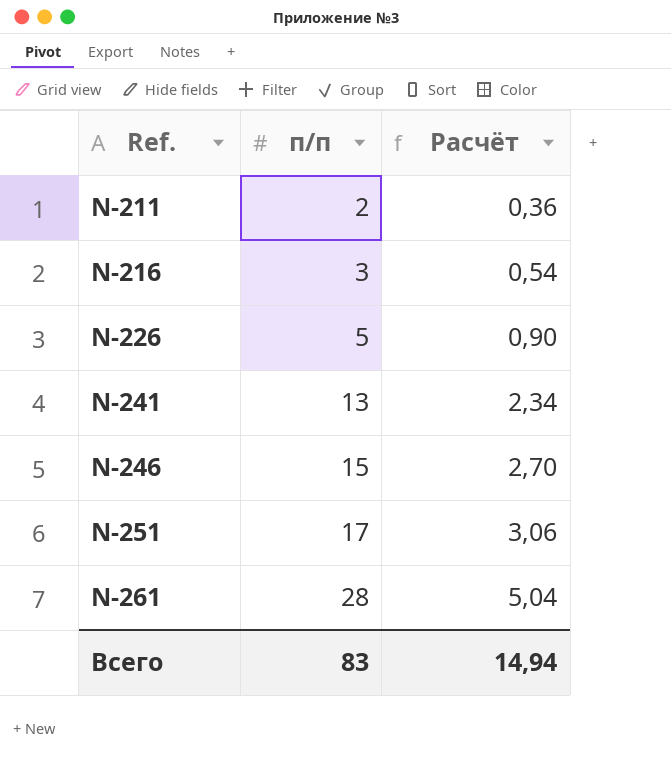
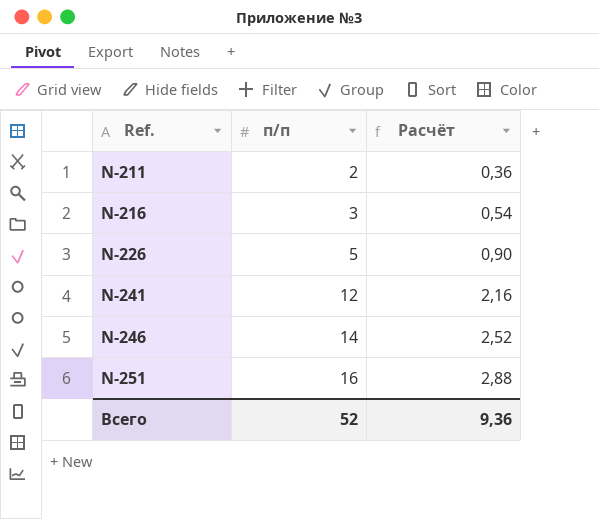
row N-261: 28 | 5,04 -> none
N-241 | п/п: 13 -> 12
N-241 | Расчёт: 2,34 -> 2,16
N-246 | п/п: 15 -> 14
N-246 | Расчёт: 2,70 -> 2,52
N-251 | п/п: 17 -> 16
N-251 | Расчёт: 3,06 -> 2,88
Всего | п/п: 83 -> 52
Всего | Расчёт: 14,94 -> 9,36

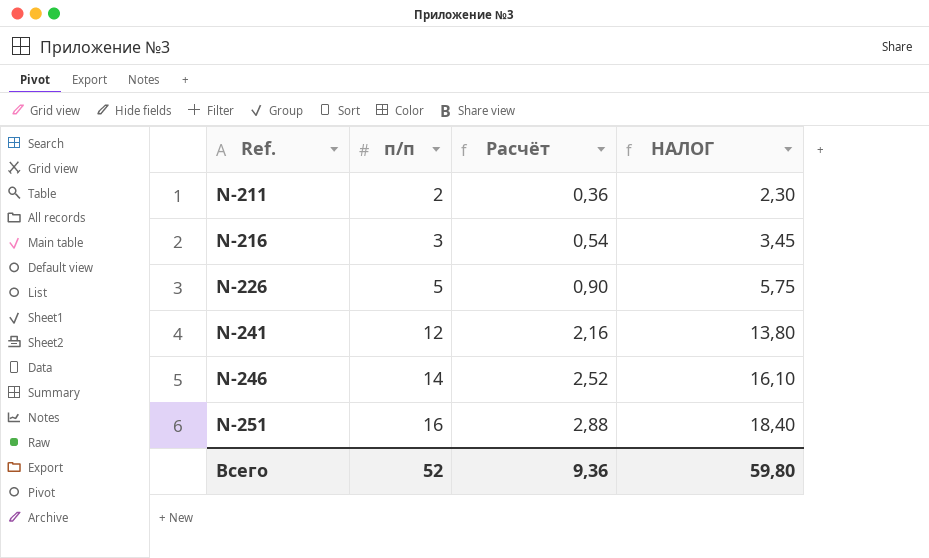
column НАЛОГ | formula: none -> [п/п] * 1,15

